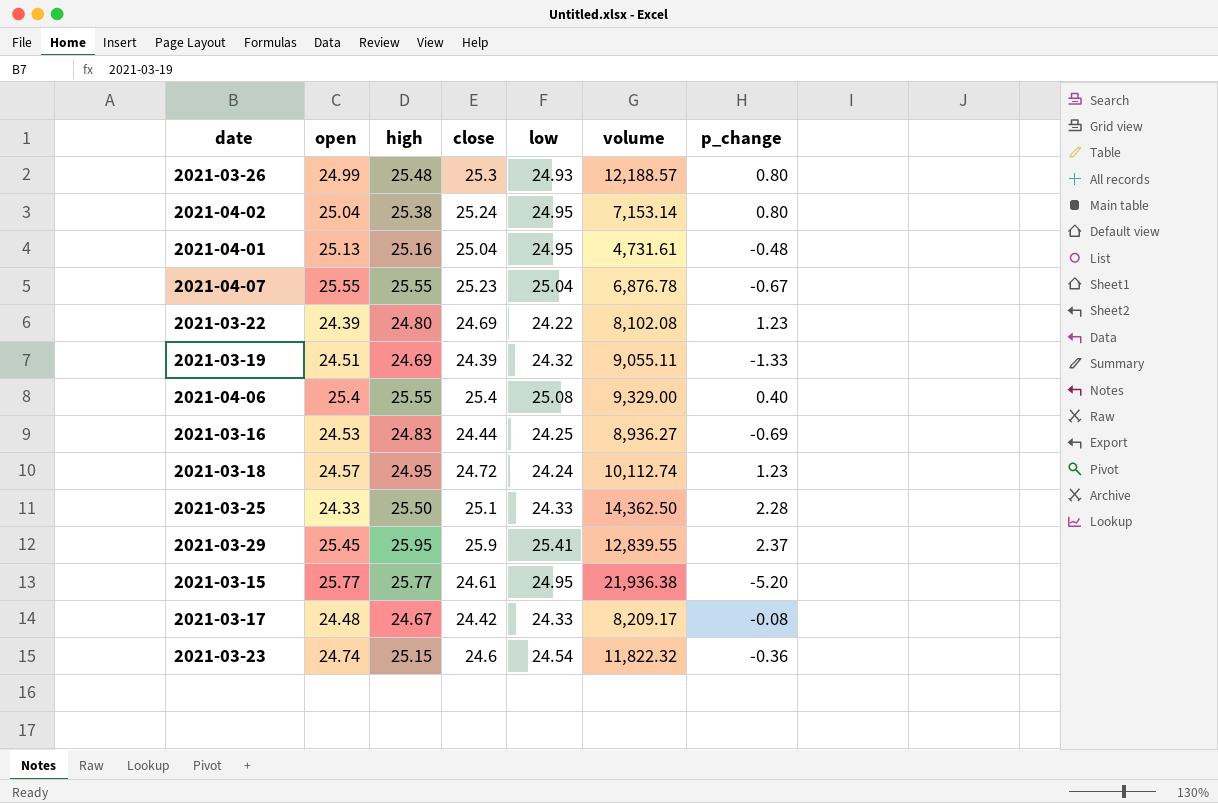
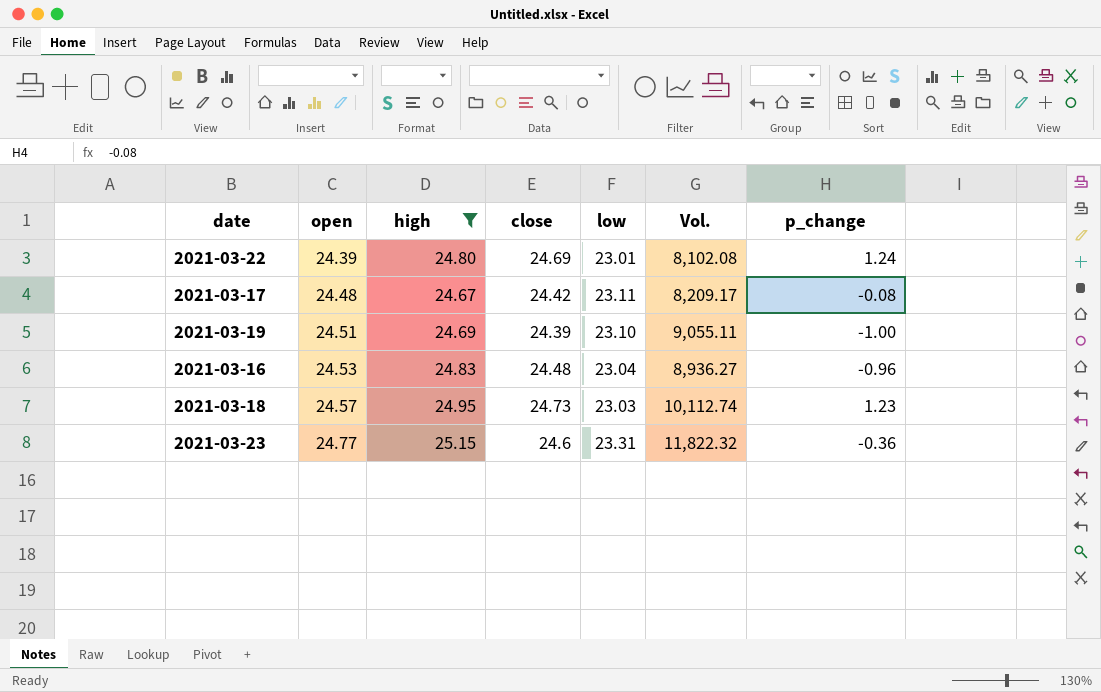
filter: none -> high <= 25.15
row order: none -> open ascending
column name: volume -> Vol.
2021-03-22 | low: 24.22 -> 23.01
2021-03-22 | p_change: 1.23 -> 1.24
2021-03-17 | low: 24.33 -> 23.11
2021-03-19 | low: 24.32 -> 23.10
2021-03-19 | p_change: -1.33 -> -1.00
2021-03-16 | close: 24.44 -> 24.48
2021-03-16 | low: 24.25 -> 23.04
2021-03-16 | p_change: -0.69 -> -0.96
2021-03-18 | close: 24.72 -> 24.73
2021-03-18 | low: 24.24 -> 23.03
2021-03-23 | open: 24.74 -> 24.77
2021-03-23 | low: 24.54 -> 23.31

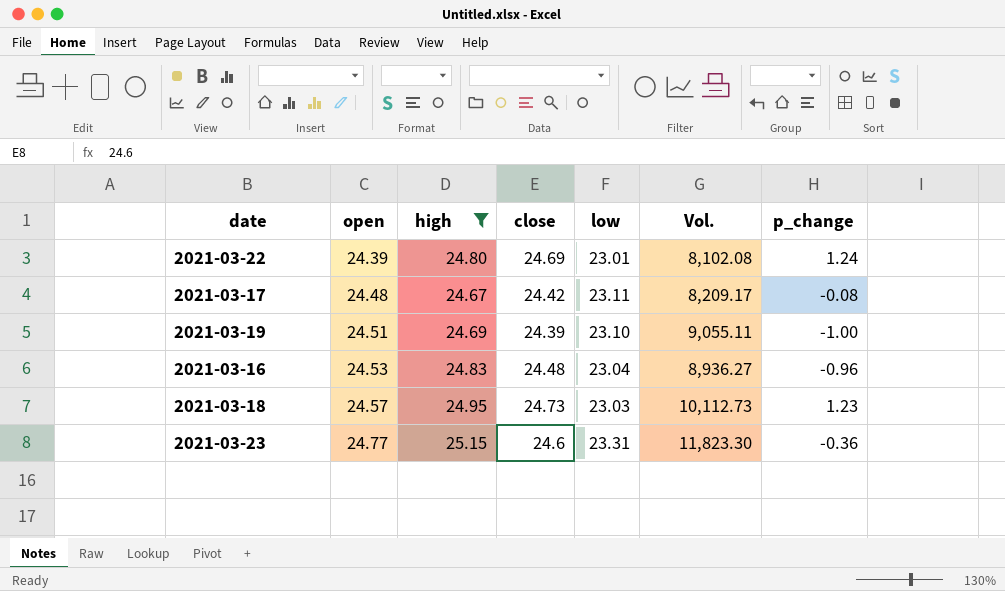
2021-03-18 | Vol.: 10,112.74 -> 10,112.73
2021-03-23 | Vol.: 11,822.32 -> 11,823.30

